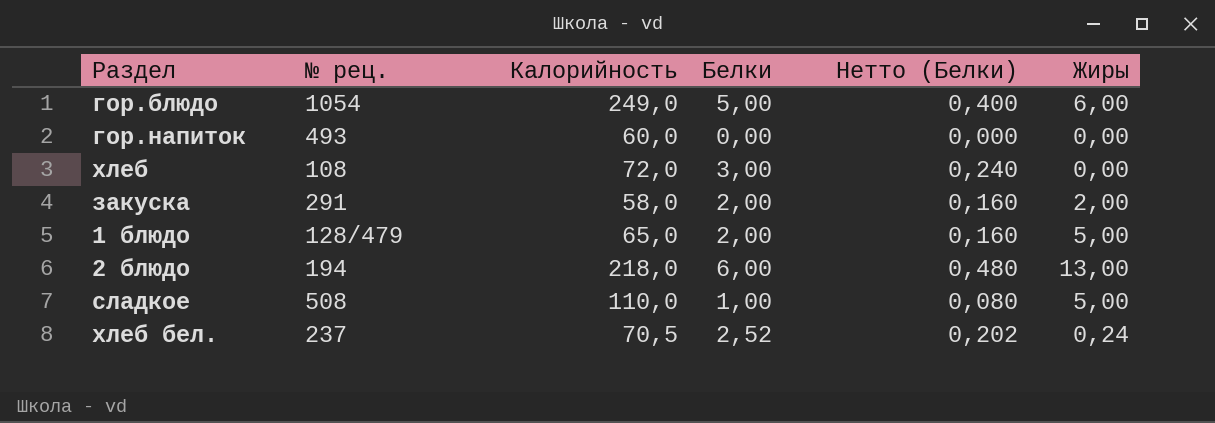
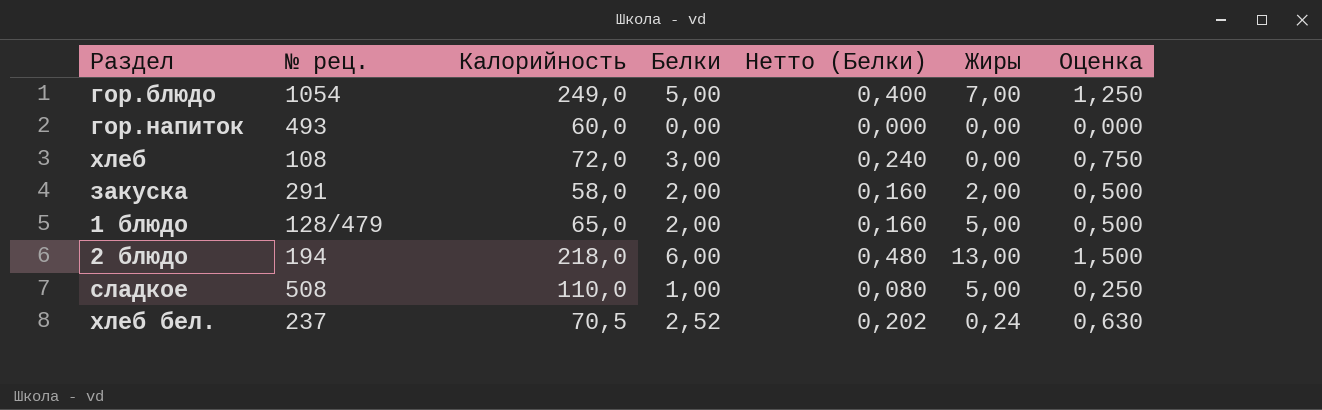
column Оценка | formula: none -> [Белки] * 0,25
гор.блюдо | Жиры: 6,00 -> 7,00

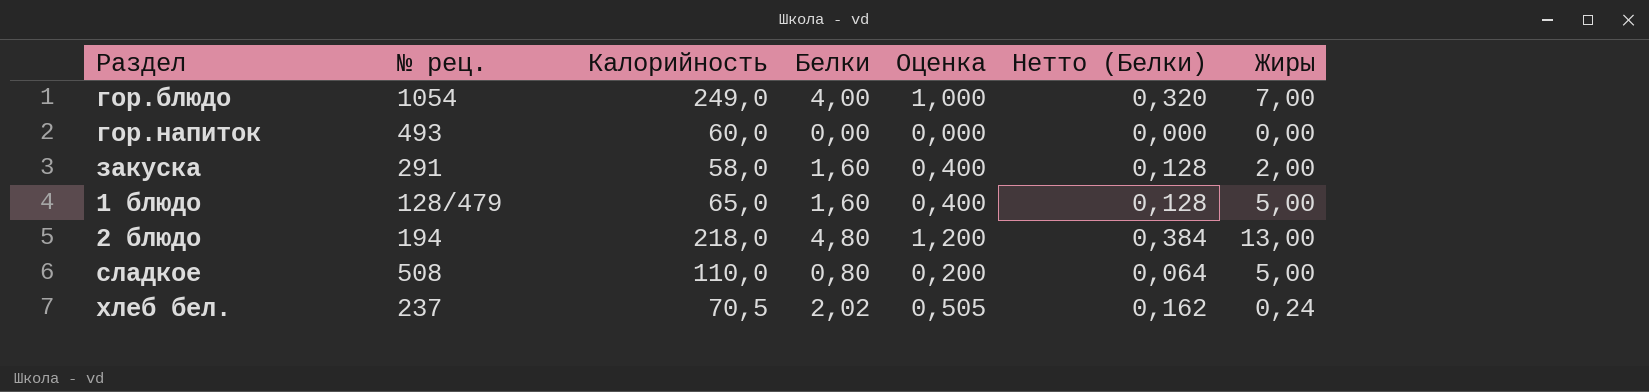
column Оценка | position: 7 -> 5
row хлеб: 108 | 72,0 | 3,00 | 0,240 | 0,00 | 0,750 -> none
гор.блюдо | Белки: 5,00 -> 4,00
гор.блюдо | Оценка: 1,250 -> 1,000
гор.блюдо | Нетто (Белки): 0,400 -> 0,320
закуска | Белки: 2,00 -> 1,60
закуска | Оценка: 0,500 -> 0,400
закуска | Нетто (Белки): 0,160 -> 0,128
1 блюдо | Белки: 2,00 -> 1,60
1 блюдо | Оценка: 0,500 -> 0,400
1 блюдо | Нетто (Белки): 0,160 -> 0,128
2 блюдо | Белки: 6,00 -> 4,80
2 блюдо | Оценка: 1,500 -> 1,200
2 блюдо | Нетто (Белки): 0,480 -> 0,384
сладкое | Белки: 1,00 -> 0,80
сладкое | Оценка: 0,250 -> 0,200
сладкое | Нетто (Белки): 0,080 -> 0,064
хлеб бел. | Белки: 2,52 -> 2,02
хлеб бел. | Оценка: 0,630 -> 0,505
хлеб бел. | Нетто (Белки): 0,202 -> 0,162

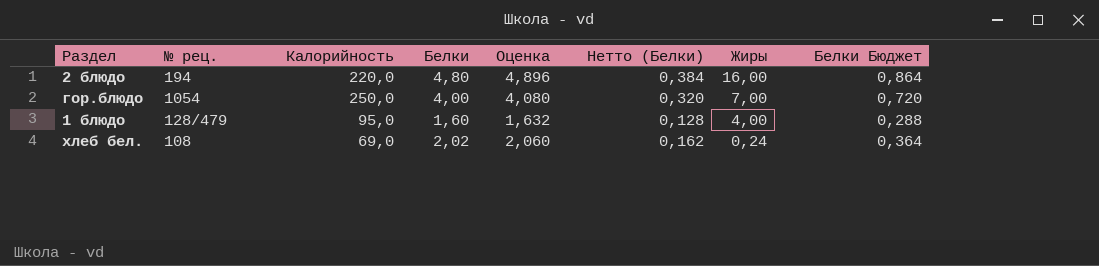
row order: none -> Жиры descending
column Оценка | formula: [Белки] * 0,25 -> [Белки] * 1,02
column Белки Бюджет | formula: none -> [Белки] * 0,18
row гор.напиток: 493 | 60,0 | 0,00 | 0,000 | 0,000 | 0,00 -> none
row закуска: 291 | 58,0 | 1,60 | 0,400 | 0,128 | 2,00 -> none
row сладкое: 508 | 110,0 | 0,80 | 0,200 | 0,064 | 5,00 -> none
2 блюдо | Калорийность: 218,0 -> 220,0
2 блюдо | Жиры: 13,00 -> 16,00
гор.блюдо | Калорийность: 249,0 -> 250,0
1 блюдо | Калорийность: 65,0 -> 95,0
1 блюдо | Жиры: 5,00 -> 4,00
хлеб бел. | № рец.: 237 -> 108
хлеб бел. | Калорийность: 70,5 -> 69,0

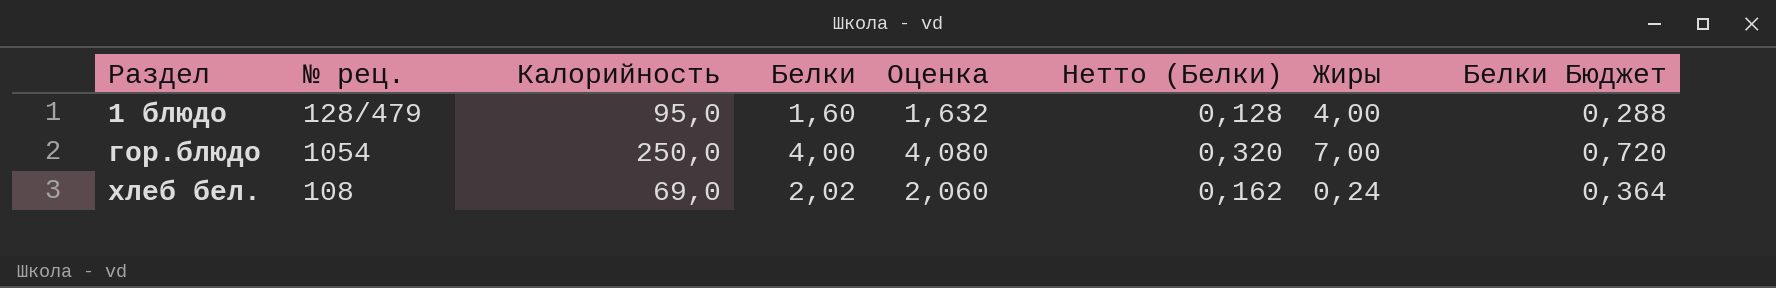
row order: Жиры descending -> Раздел ascending
row 2 блюдо: 194 | 220,0 | 4,80 | 4,896 | 0,384 | 16,00 | 0,864 -> none

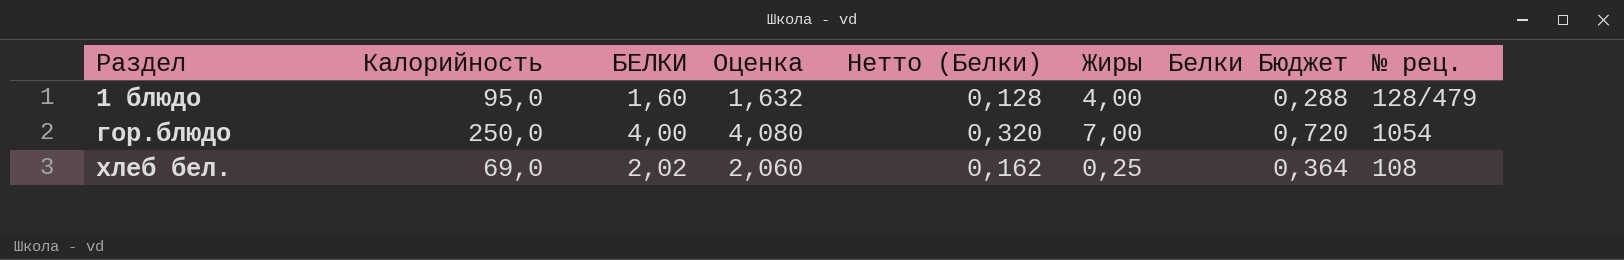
column name: Белки -> БЕЛКИ
column № рец. | position: 2 -> 8
хлеб бел. | Жиры: 0,24 -> 0,25

